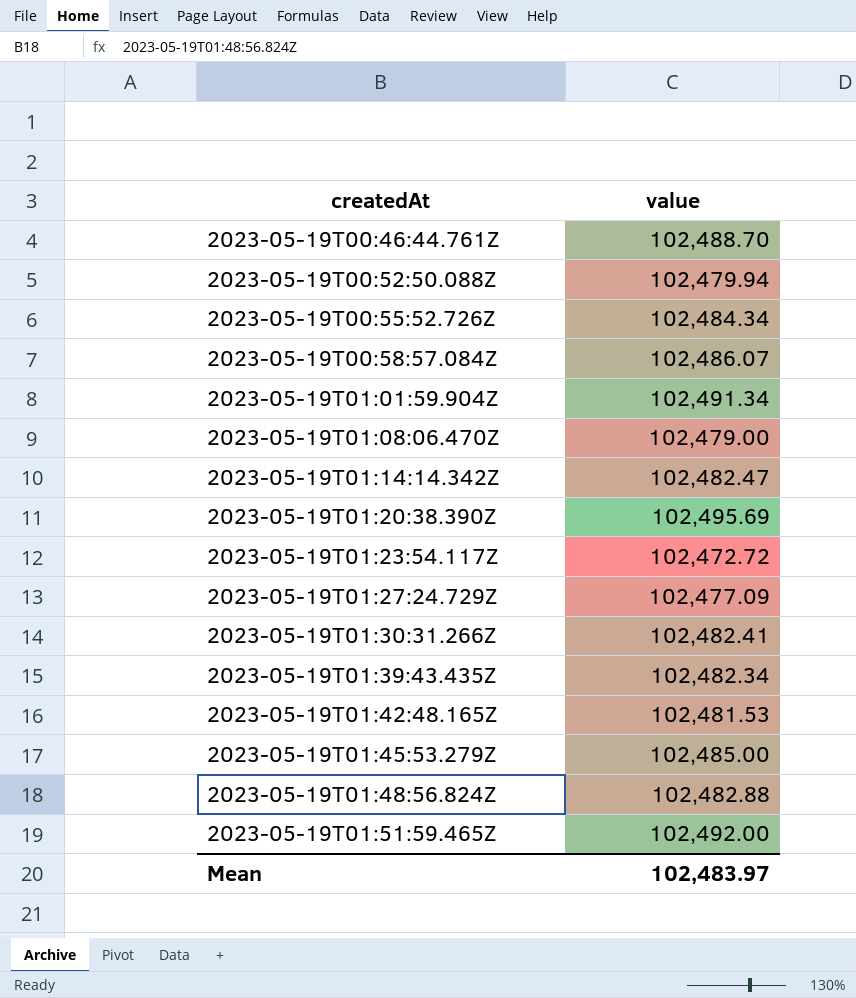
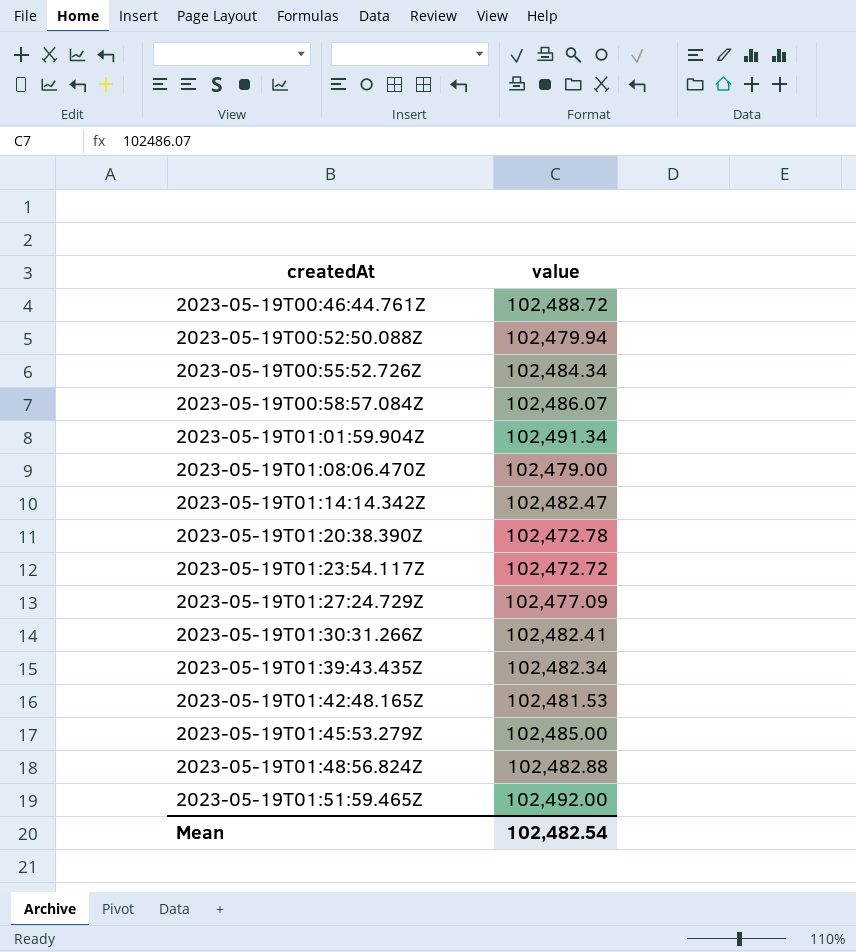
2023-05-19T00:46:44.761Z | value: 102,488.70 -> 102,488.72
2023-05-19T01:20:38.390Z | value: 102,495.69 -> 102,472.78
Mean | value: 102,483.97 -> 102,482.54

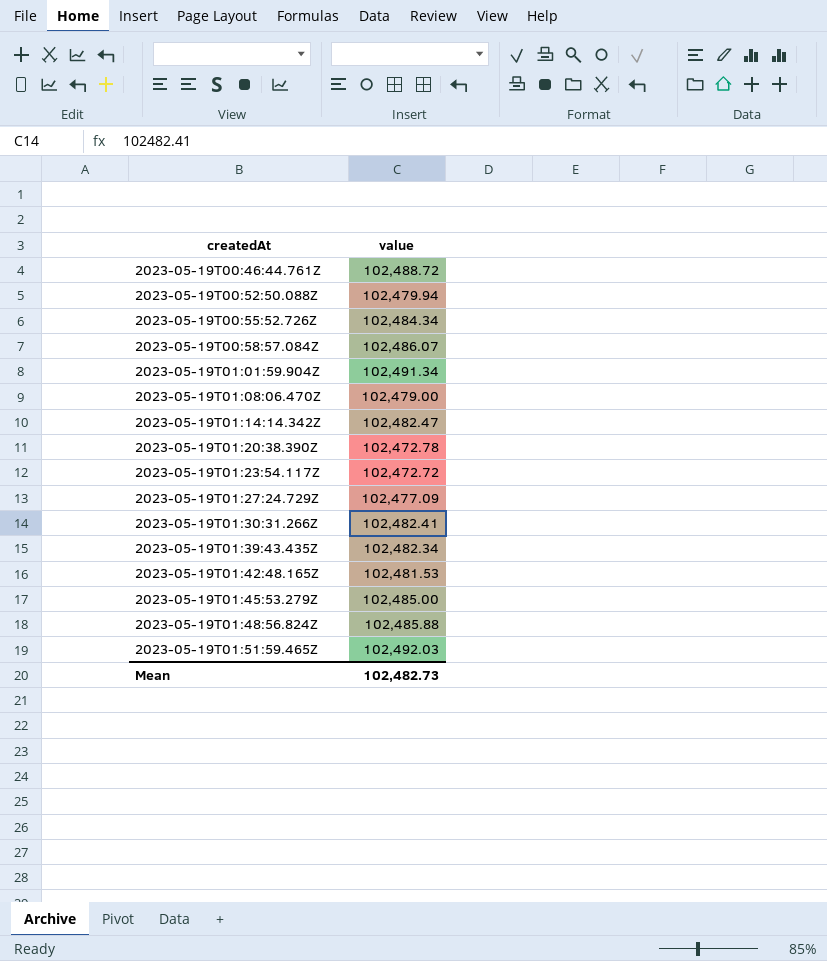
2023-05-19T01:48:56.824Z | value: 102,482.88 -> 102,485.88
2023-05-19T01:51:59.465Z | value: 102,492.00 -> 102,492.03
Mean | value: 102,482.54 -> 102,482.73

